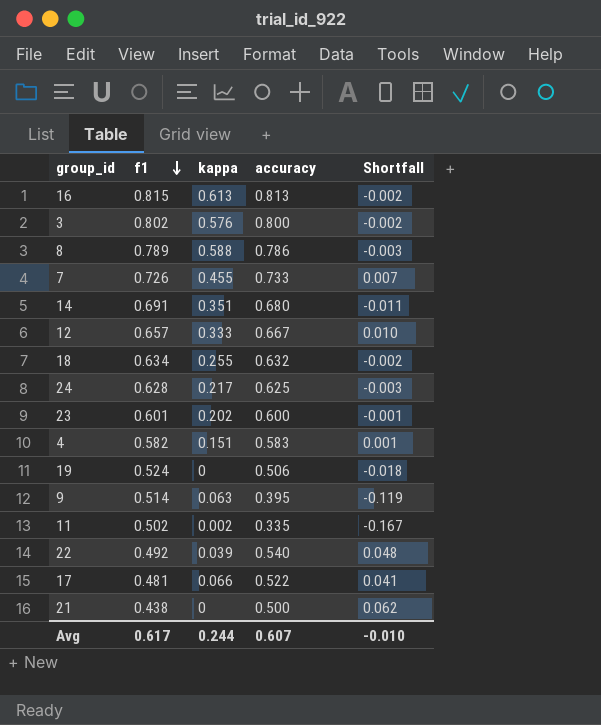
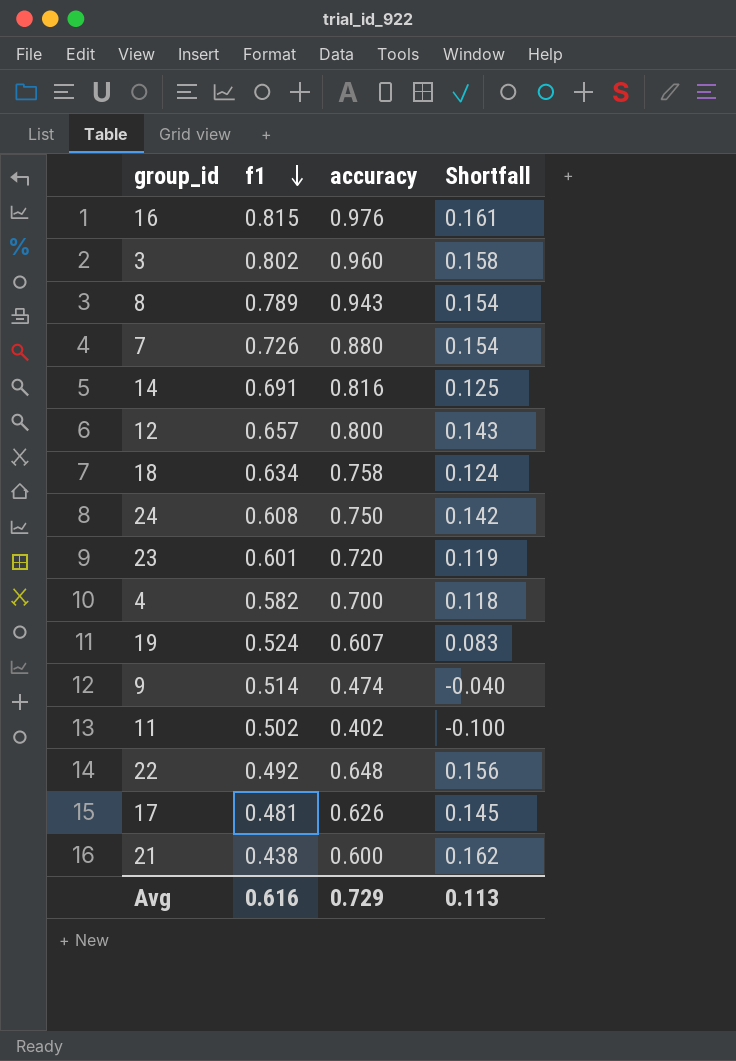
column kappa | position: 3 -> none
16 | accuracy: 0.813 -> 0.976
16 | Shortfall: -0.002 -> 0.161
3 | accuracy: 0.800 -> 0.960
3 | Shortfall: -0.002 -> 0.158
8 | accuracy: 0.786 -> 0.943
8 | Shortfall: -0.003 -> 0.154
7 | accuracy: 0.733 -> 0.880
7 | Shortfall: 0.007 -> 0.154
14 | accuracy: 0.680 -> 0.816
14 | Shortfall: -0.011 -> 0.125
12 | accuracy: 0.667 -> 0.800
12 | Shortfall: 0.010 -> 0.143
18 | accuracy: 0.632 -> 0.758
18 | Shortfall: -0.002 -> 0.124
24 | f1: 0.628 -> 0.608
24 | accuracy: 0.625 -> 0.750
24 | Shortfall: -0.003 -> 0.142
23 | accuracy: 0.600 -> 0.720
23 | Shortfall: -0.001 -> 0.119
4 | accuracy: 0.583 -> 0.700
4 | Shortfall: 0.001 -> 0.118
19 | accuracy: 0.506 -> 0.607
19 | Shortfall: -0.018 -> 0.083
9 | accuracy: 0.395 -> 0.474
9 | Shortfall: -0.119 -> -0.040
11 | accuracy: 0.335 -> 0.402
11 | Shortfall: -0.167 -> -0.100
22 | accuracy: 0.540 -> 0.648
22 | Shortfall: 0.048 -> 0.156
17 | accuracy: 0.522 -> 0.626
17 | Shortfall: 0.041 -> 0.145
21 | accuracy: 0.500 -> 0.600
21 | Shortfall: 0.062 -> 0.162
Avg | f1: 0.617 -> 0.616
Avg | accuracy: 0.607 -> 0.729
Avg | Shortfall: -0.010 -> 0.113

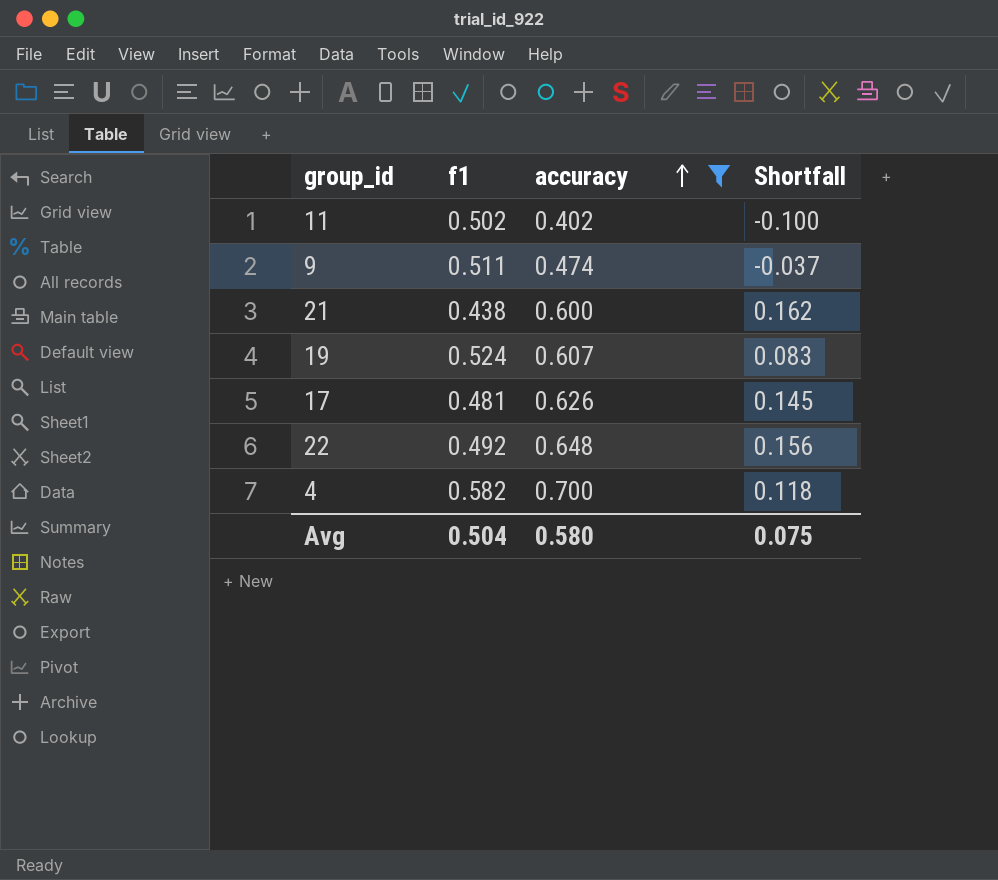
filter: none -> accuracy <= 0.700
row order: f1 descending -> accuracy ascending
9 | f1: 0.514 -> 0.511
9 | Shortfall: -0.040 -> -0.037
Avg | f1: 0.616 -> 0.504
Avg | accuracy: 0.729 -> 0.580
Avg | Shortfall: 0.113 -> 0.075

